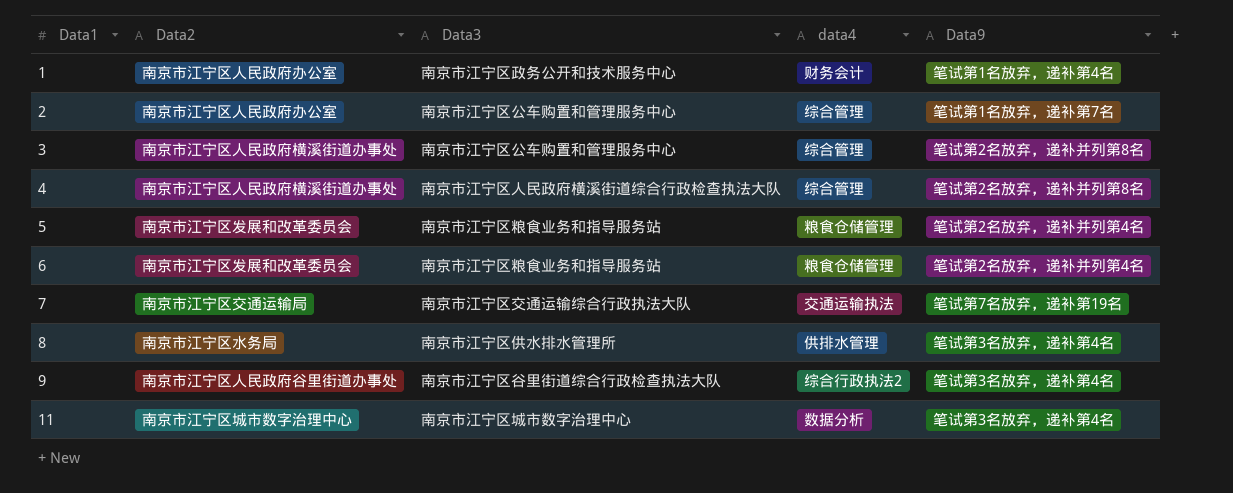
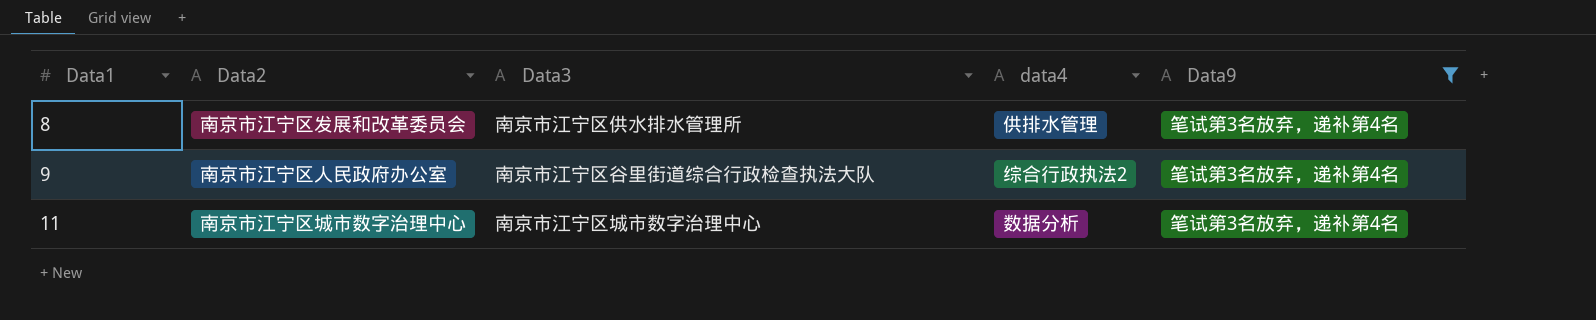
filter: none -> Data9 = 笔试第3名放弃，递补第4名
8 | Data2: 南京市江宁区水务局 -> 南京市江宁区发展和改革委员会
9 | Data2: 南京市江宁区人民政府谷里街道办事处 -> 南京市江宁区人民政府办公室

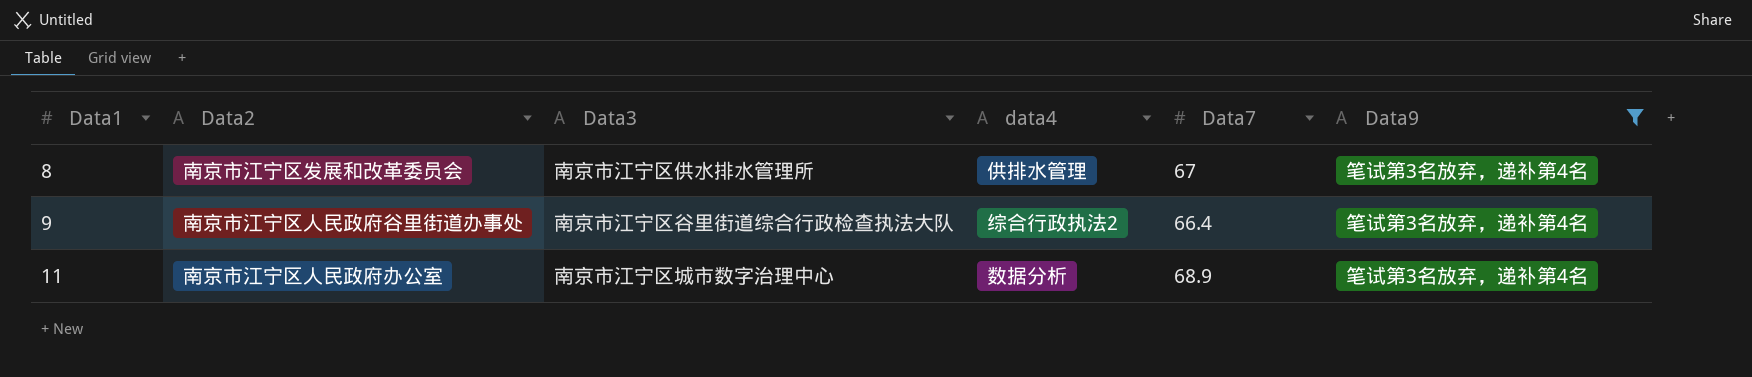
column Data7 | position: none -> 5
9 | Data2: 南京市江宁区人民政府办公室 -> 南京市江宁区人民政府谷里街道办事处
11 | Data2: 南京市江宁区城市数字治理中心 -> 南京市江宁区人民政府办公室

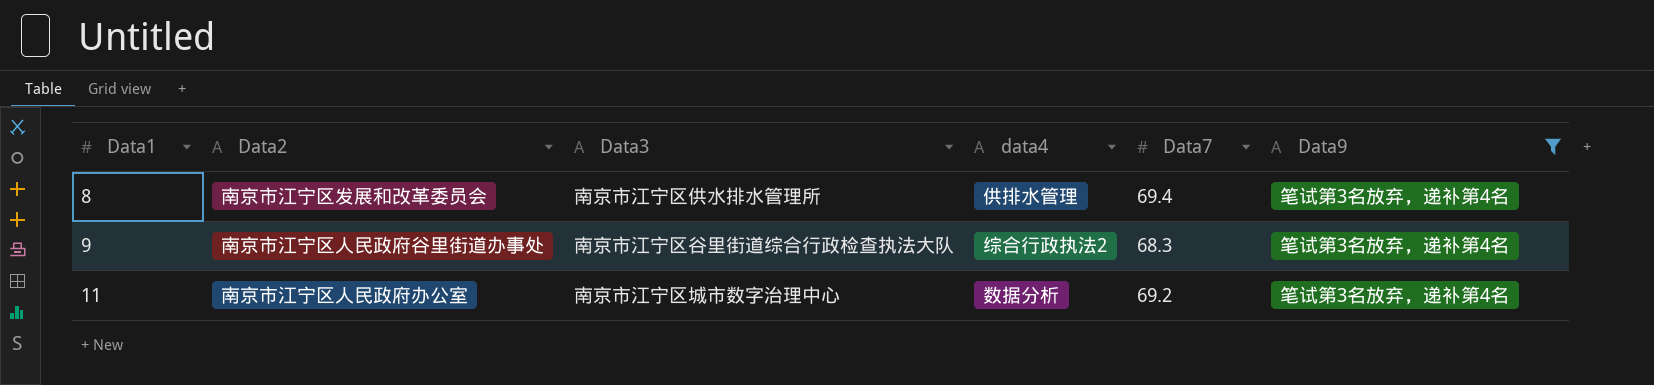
8 | Data7: 67 -> 69.4
9 | Data7: 66.4 -> 68.3
11 | Data7: 68.9 -> 69.2

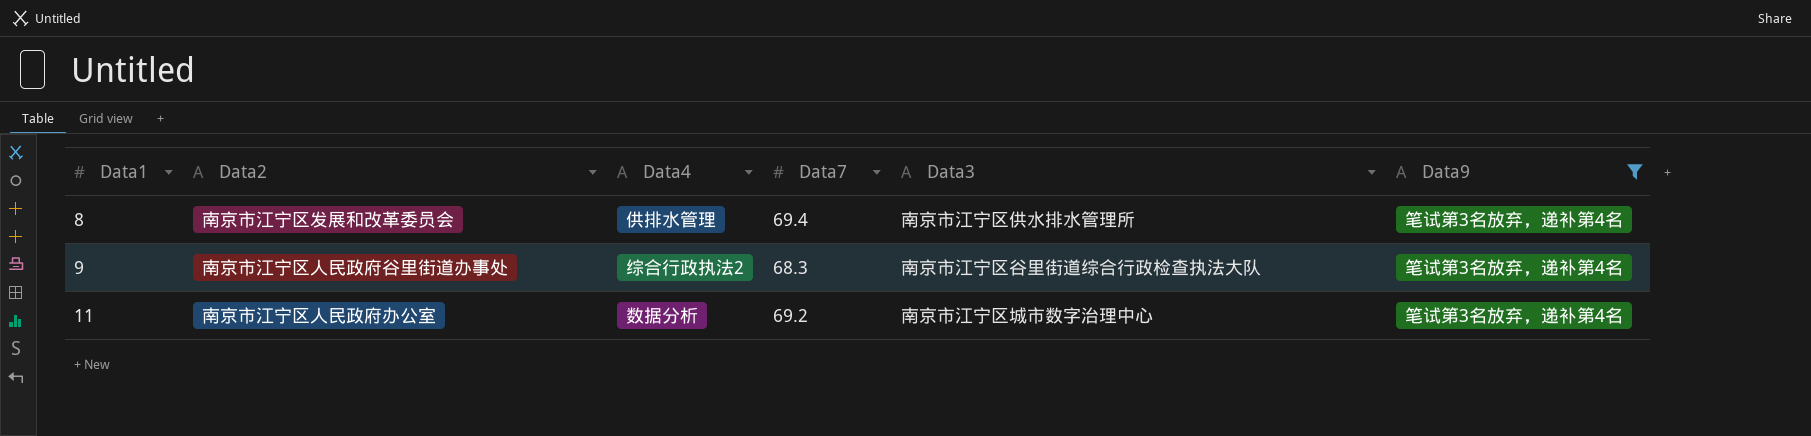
column name: data4 -> Data4
column Data3 | position: 3 -> 5

